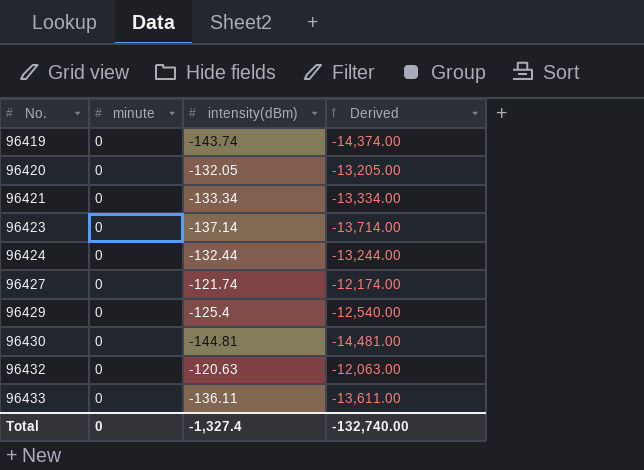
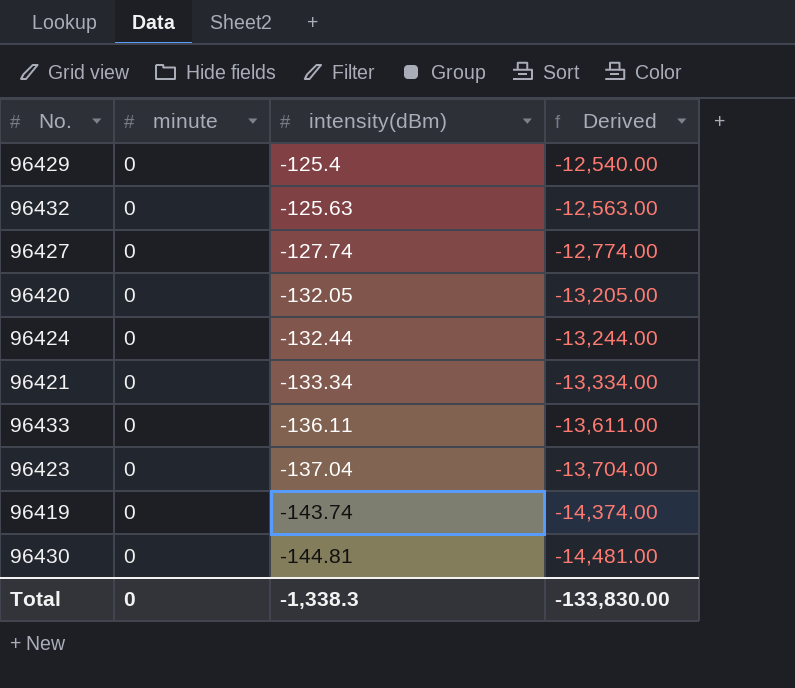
row order: No. ascending -> intensity(dBm) descending
96432 | intensity(dBm): -120.63 -> -125.63
96432 | Derived: -12,063.00 -> -12,563.00
96427 | intensity(dBm): -121.74 -> -127.74
96427 | Derived: -12,174.00 -> -12,774.00
96423 | intensity(dBm): -137.14 -> -137.04
96423 | Derived: -13,714.00 -> -13,704.00
Total | intensity(dBm): -1,327.4 -> -1,338.3
Total | Derived: -132,740.00 -> -133,830.00

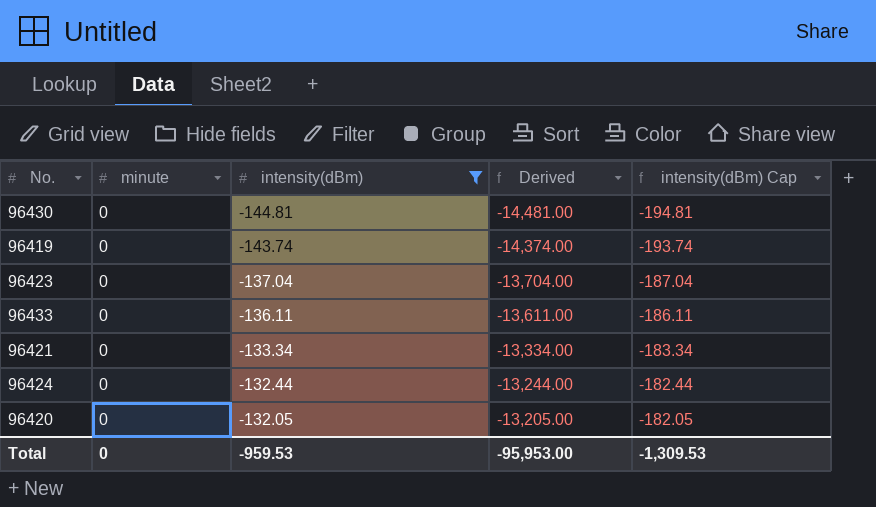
filter: none -> intensity(dBm) <= -132.05
row order: intensity(dBm) descending -> intensity(dBm) ascending
column intensity(dBm) Cap | formula: none -> [intensity(dBm)] - 50
Total | intensity(dBm): -1,338.3 -> -959.53
Total | Derived: -133,830.00 -> -95,953.00

